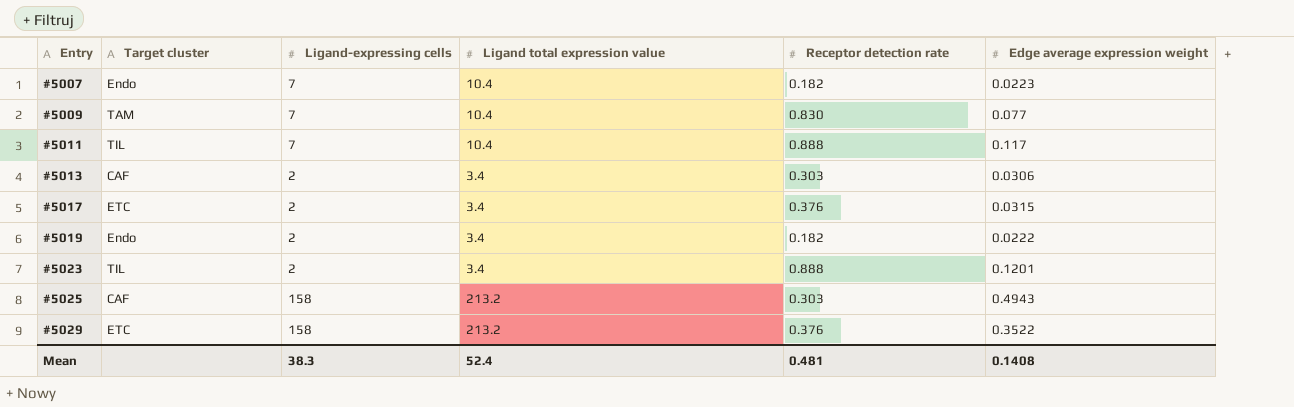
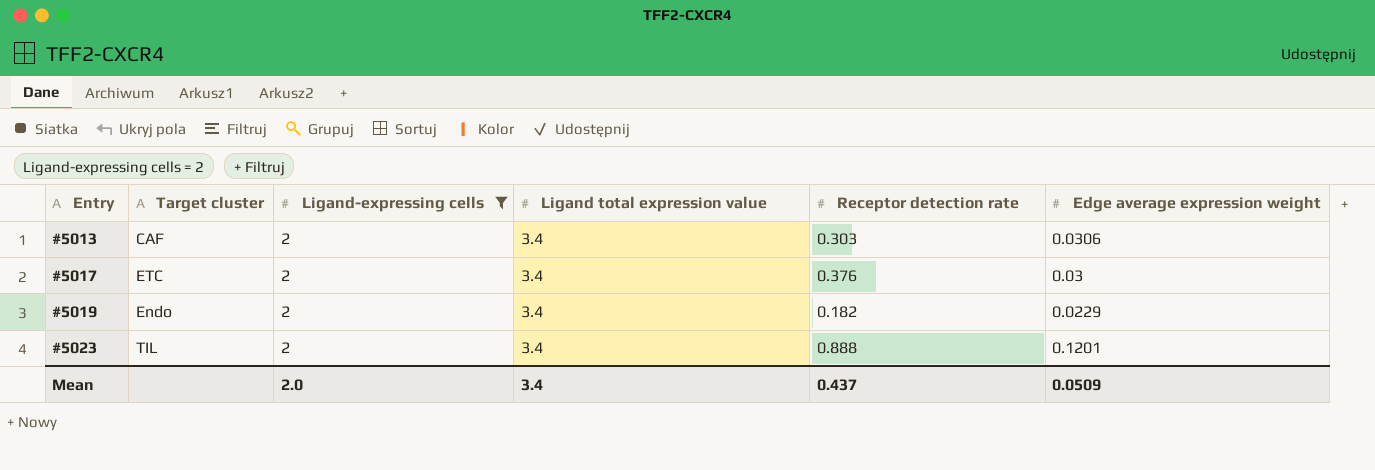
filter: none -> Ligand-expressing cells = 2
#5017 | Edge average expression weight: 0.0315 -> 0.03
#5019 | Edge average expression weight: 0.0222 -> 0.0229
Mean | Ligand-expressing cells: 38.3 -> 2.0
Mean | Ligand total expression value: 52.4 -> 3.4
Mean | Receptor detection rate: 0.481 -> 0.437
Mean | Edge average expression weight: 0.1408 -> 0.0509

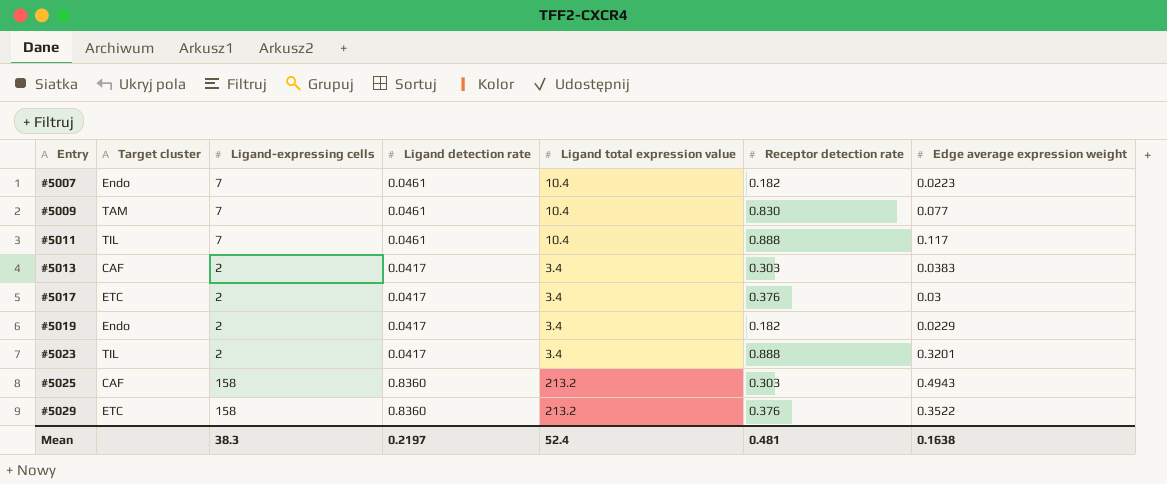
filter: Ligand-expressing cells = 2 -> none
column Ligand detection rate | position: none -> 4
#5013 | Edge average expression weight: 0.0306 -> 0.0383
#5023 | Edge average expression weight: 0.1201 -> 0.3201
Mean | Ligand-expressing cells: 2.0 -> 38.3
Mean | Ligand total expression value: 3.4 -> 52.4
Mean | Receptor detection rate: 0.437 -> 0.481
Mean | Edge average expression weight: 0.0509 -> 0.1638

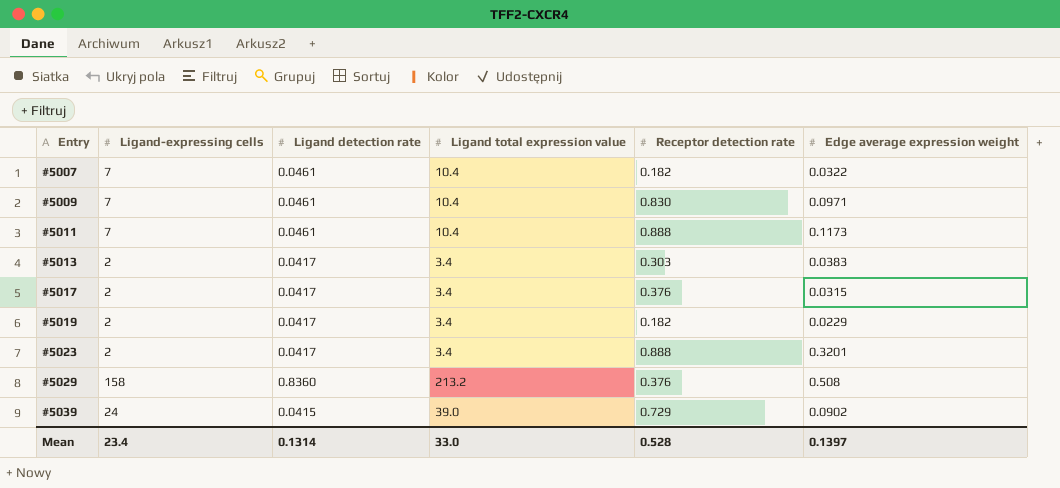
column Target cluster | position: 2 -> none
row #5025: CAF | 158 | 0.8360 | 213.2 | 0.303 | 0.4943 -> none
#5007 | Edge average expression weight: 0.0223 -> 0.0322
#5009 | Edge average expression weight: 0.077 -> 0.0971
#5011 | Edge average expression weight: 0.117 -> 0.1173
#5017 | Edge average expression weight: 0.03 -> 0.0315
#5029 | Edge average expression weight: 0.3522 -> 0.508
row #5039: none -> 24 | 0.0415 | 39.0 | 0.729 | 0.0902
Mean | Ligand-expressing cells: 38.3 -> 23.4
Mean | Ligand detection rate: 0.2197 -> 0.1314
Mean | Ligand total expression value: 52.4 -> 33.0
Mean | Receptor detection rate: 0.481 -> 0.528
Mean | Edge average expression weight: 0.1638 -> 0.1397

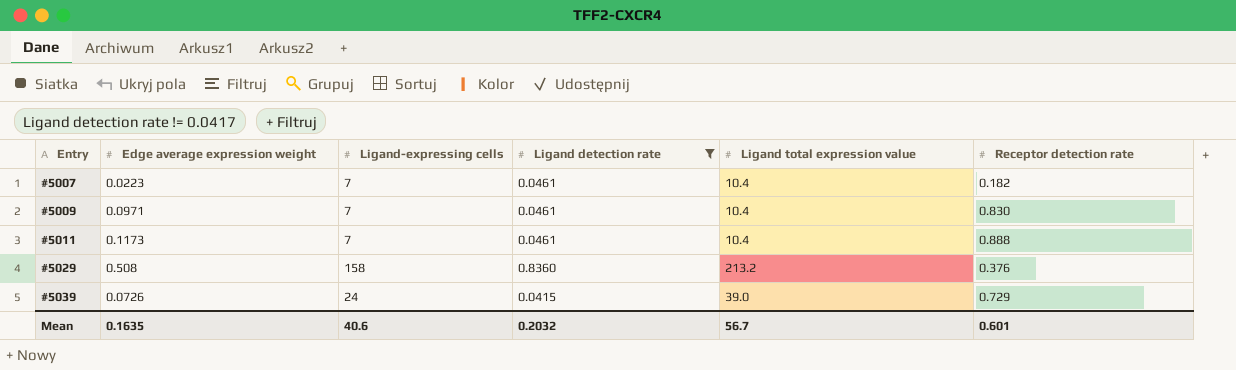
filter: none -> Ligand detection rate != 0.0417
column Edge average expression weight | position: 6 -> 2
#5007 | Edge average expression weight: 0.0322 -> 0.0223
#5039 | Edge average expression weight: 0.0902 -> 0.0726
Mean | Edge average expression weight: 0.1397 -> 0.1635
Mean | Ligand-expressing cells: 23.4 -> 40.6
Mean | Ligand detection rate: 0.1314 -> 0.2032
Mean | Ligand total expression value: 33.0 -> 56.7
Mean | Receptor detection rate: 0.528 -> 0.601

